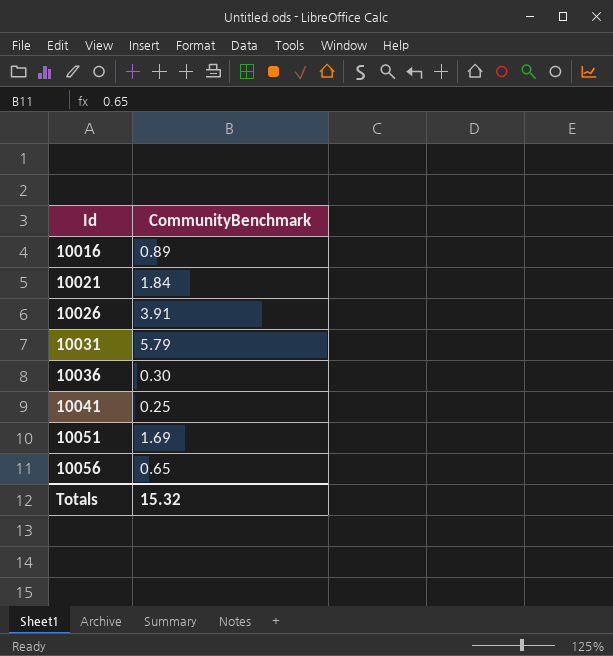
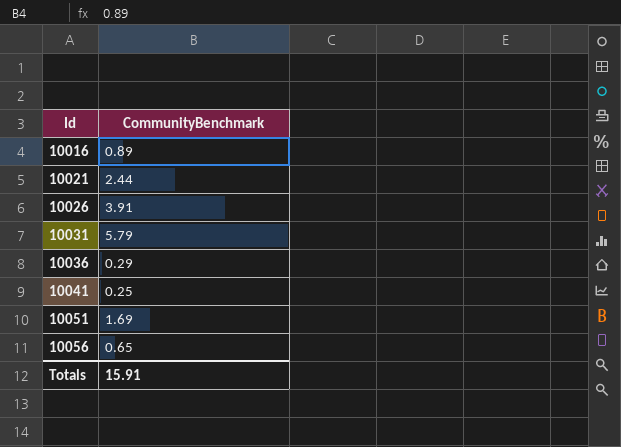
10021 | CommunityBenchmark: 1.84 -> 2.44
10036 | CommunityBenchmark: 0.30 -> 0.29
Totals | CommunityBenchmark: 15.32 -> 15.91

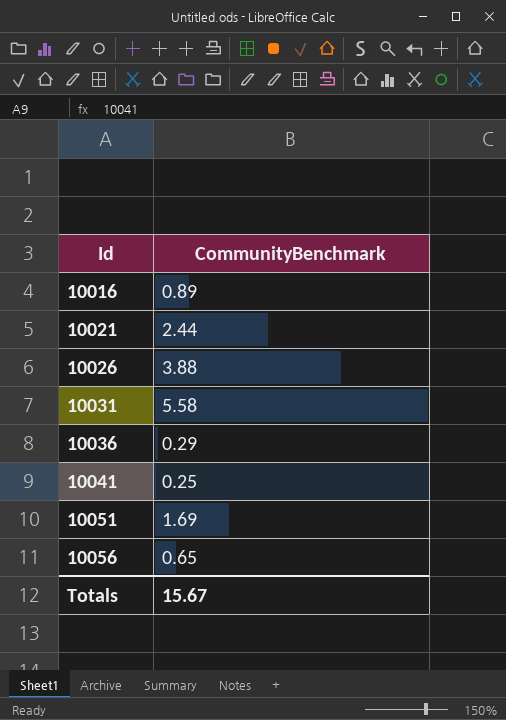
10026 | CommunityBenchmark: 3.91 -> 3.88
10031 | CommunityBenchmark: 5.79 -> 5.58
Totals | CommunityBenchmark: 15.91 -> 15.67

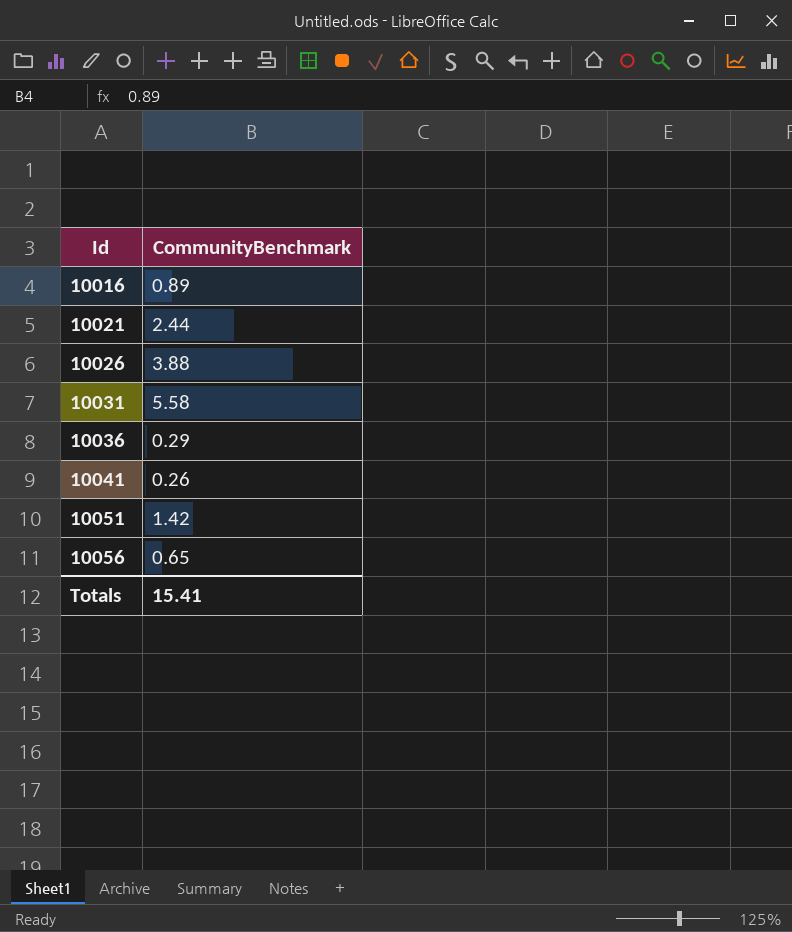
10041 | CommunityBenchmark: 0.25 -> 0.26
10051 | CommunityBenchmark: 1.69 -> 1.42
Totals | CommunityBenchmark: 15.67 -> 15.41

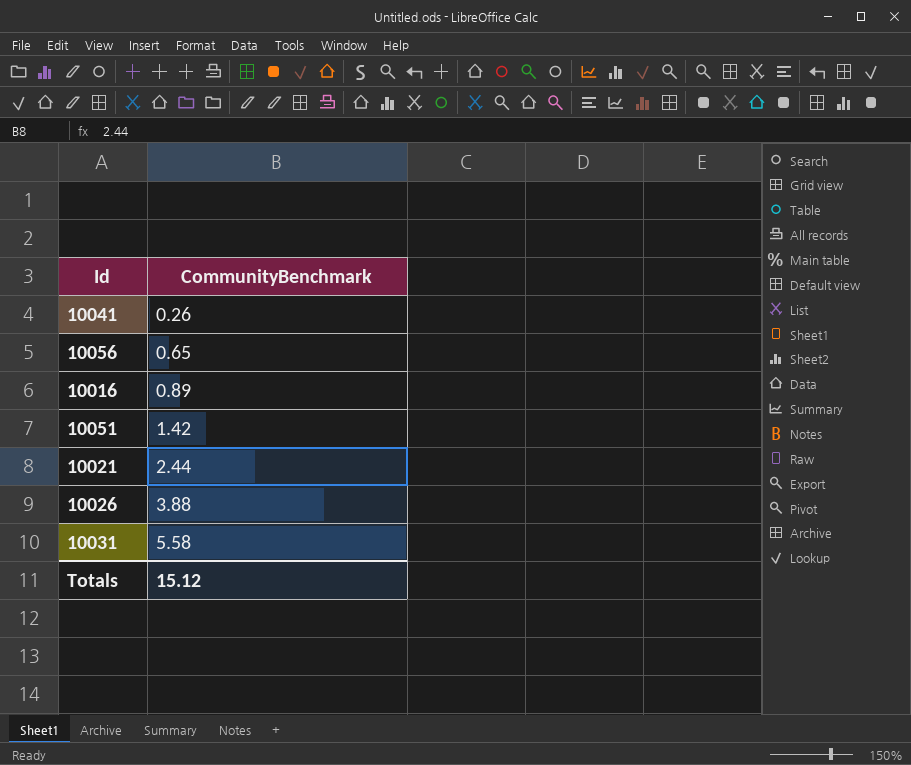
row order: Id ascending -> CommunityBenchmark ascending
row 10036: 0.29 -> none
Totals | CommunityBenchmark: 15.41 -> 15.12

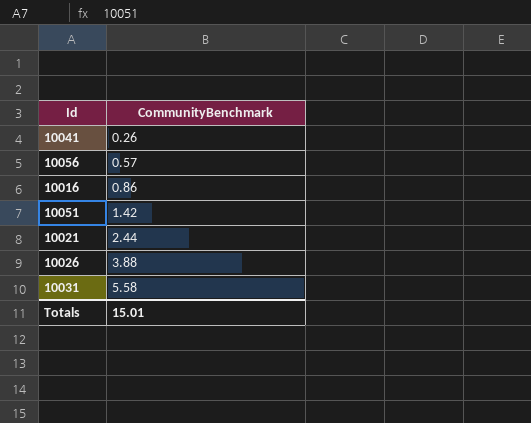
10056 | CommunityBenchmark: 0.65 -> 0.57
10016 | CommunityBenchmark: 0.89 -> 0.86
Totals | CommunityBenchmark: 15.12 -> 15.01

